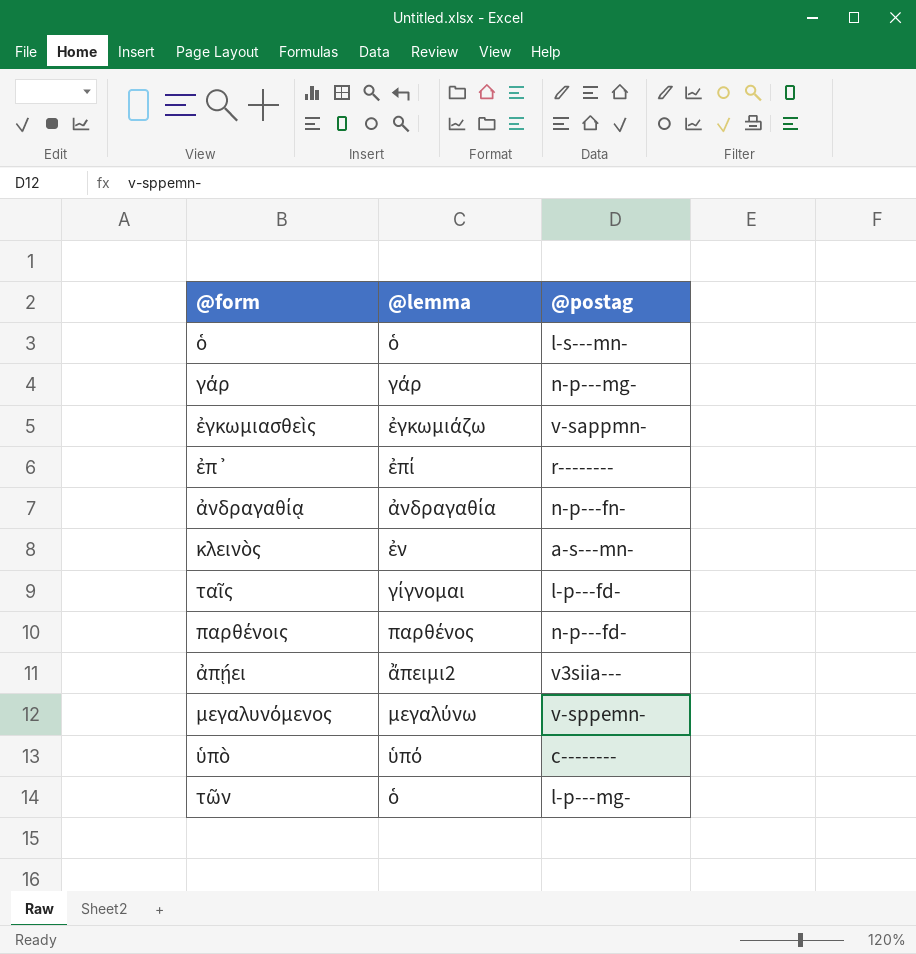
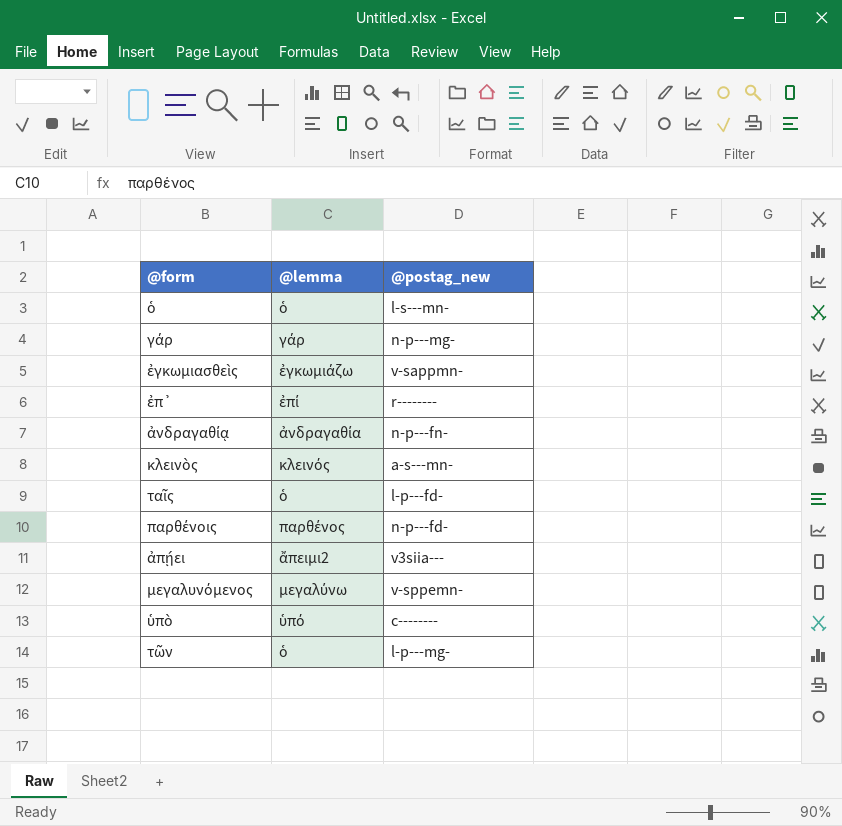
column name: @postag -> @postag_new
κλεινὸς | @lemma: ἐν -> κλεινός
ταῖς | @lemma: γίγνομαι -> ὁ

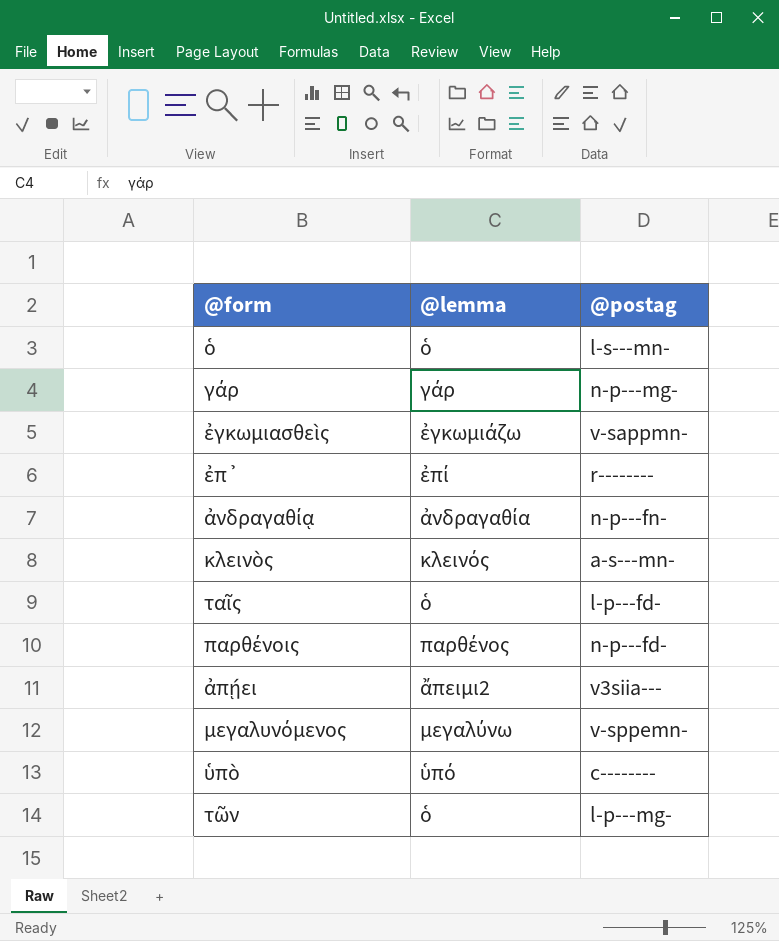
column name: @postag_new -> @postag

